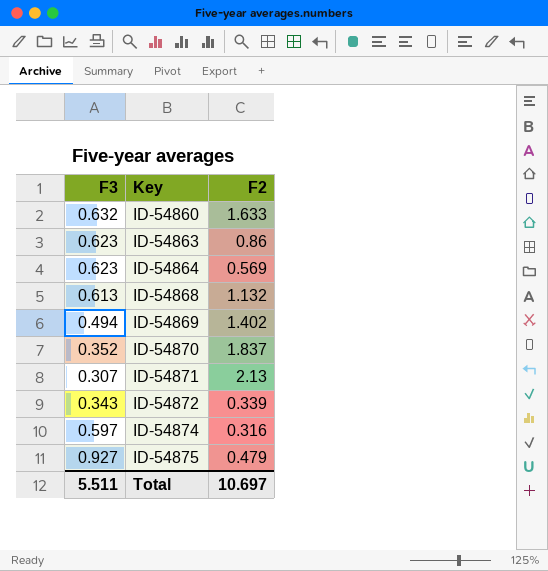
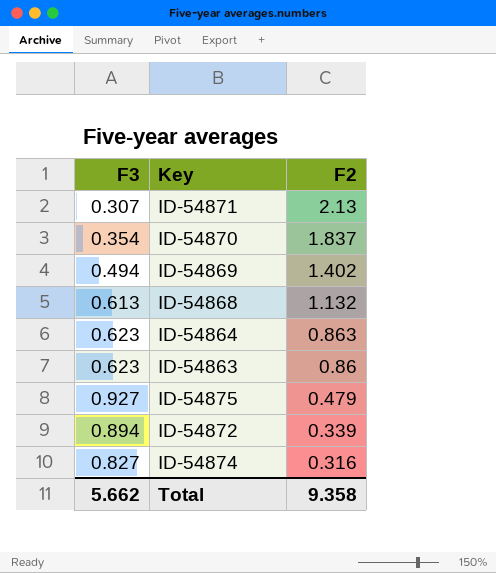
row order: Key ascending -> F2 descending
row ID-54860: 0.632 | 1.633 -> none
ID-54870 | F3: 0.352 -> 0.354
ID-54864 | F2: 0.569 -> 0.863
ID-54872 | F3: 0.343 -> 0.894
ID-54874 | F3: 0.597 -> 0.827
Total | F3: 5.511 -> 5.662
Total | F2: 10.697 -> 9.358

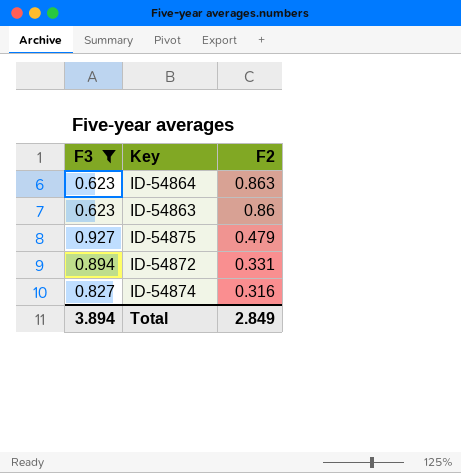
filter: none -> F3 >= 0.623
ID-54872 | F2: 0.339 -> 0.331
Total | F3: 5.662 -> 3.894
Total | F2: 9.358 -> 2.849

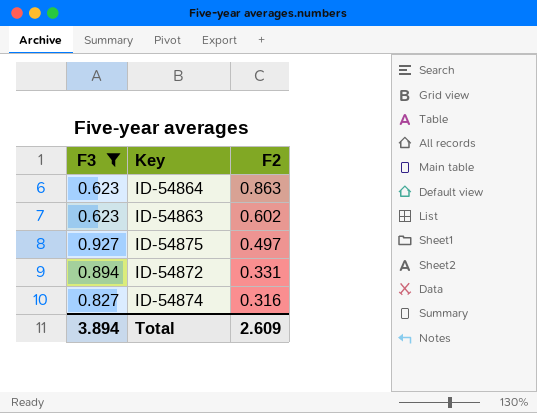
ID-54863 | F2: 0.86 -> 0.602
ID-54875 | F2: 0.479 -> 0.497
Total | F2: 2.849 -> 2.609

